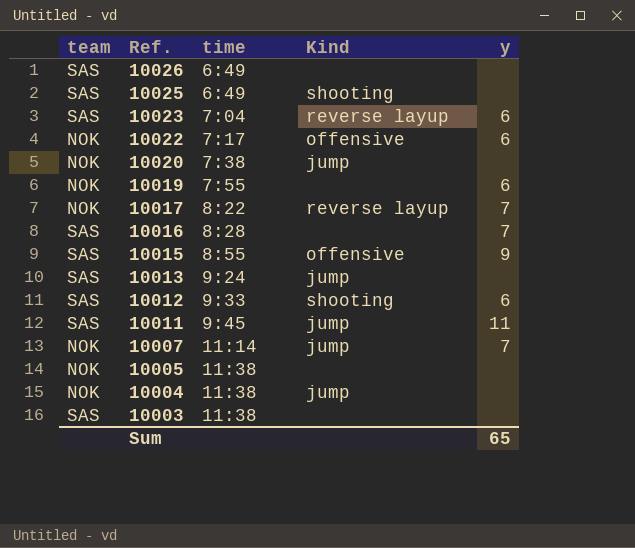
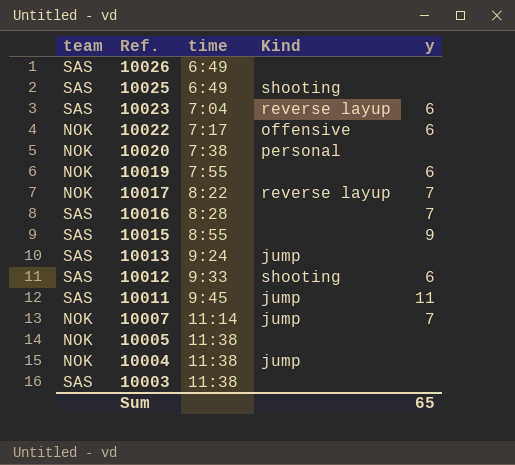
10020 | Kind: jump -> personal
10015 | Kind: offensive -> none

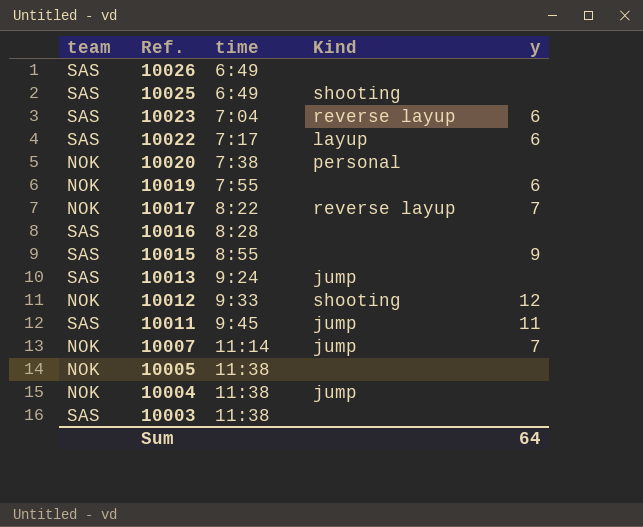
10022 | team: NOK -> SAS
10022 | Kind: offensive -> layup
10016 | y: 7 -> none
10012 | team: SAS -> NOK
10012 | y: 6 -> 12
Sum | y: 65 -> 64

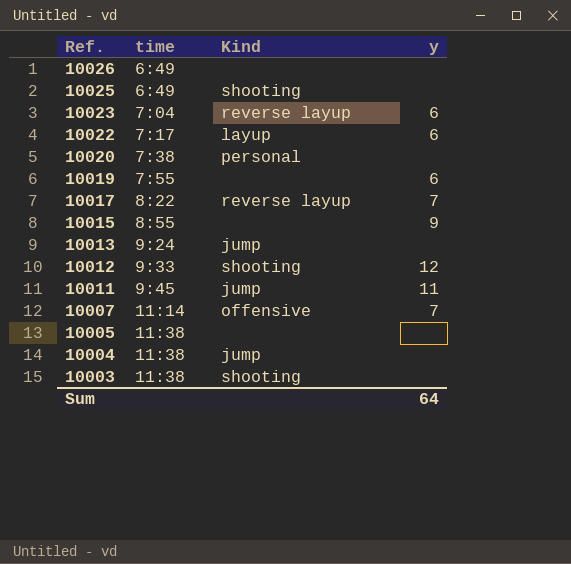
column team | position: 1 -> none
row 10016: SAS | 8:28 | none | none -> none
10007 | Kind: jump -> offensive
10003 | Kind: none -> shooting

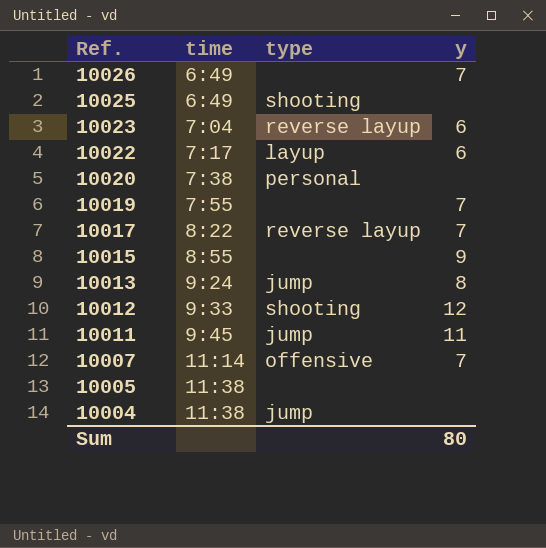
column name: Kind -> type
row 10003: 11:38 | shooting | none -> none
10026 | y: none -> 7
10019 | y: 6 -> 7
10013 | y: none -> 8
Sum | y: 64 -> 80

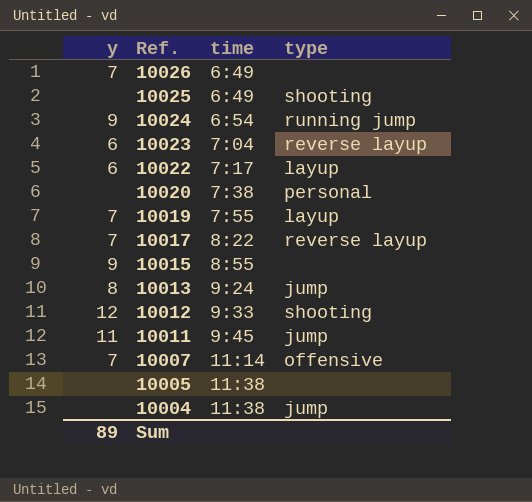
column y | position: 4 -> 1
row 10024: none -> 9 | 6:54 | running jump
10019 | type: none -> layup
Sum | y: 80 -> 89

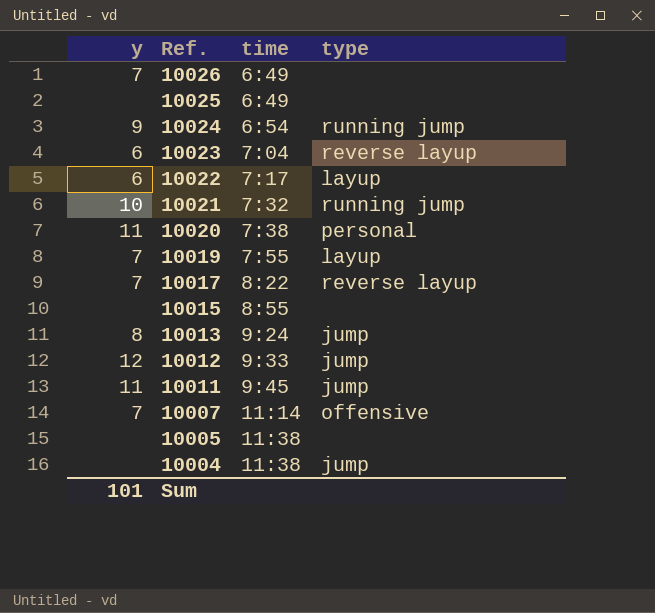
10025 | type: shooting -> none
row 10021: none -> 10 | 7:32 | running jump
10020 | y: none -> 11
10015 | y: 9 -> none
10012 | type: shooting -> jump
Sum | y: 89 -> 101

